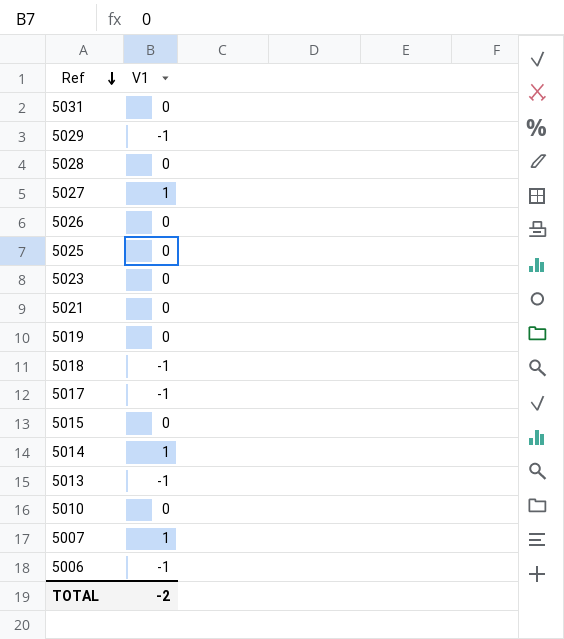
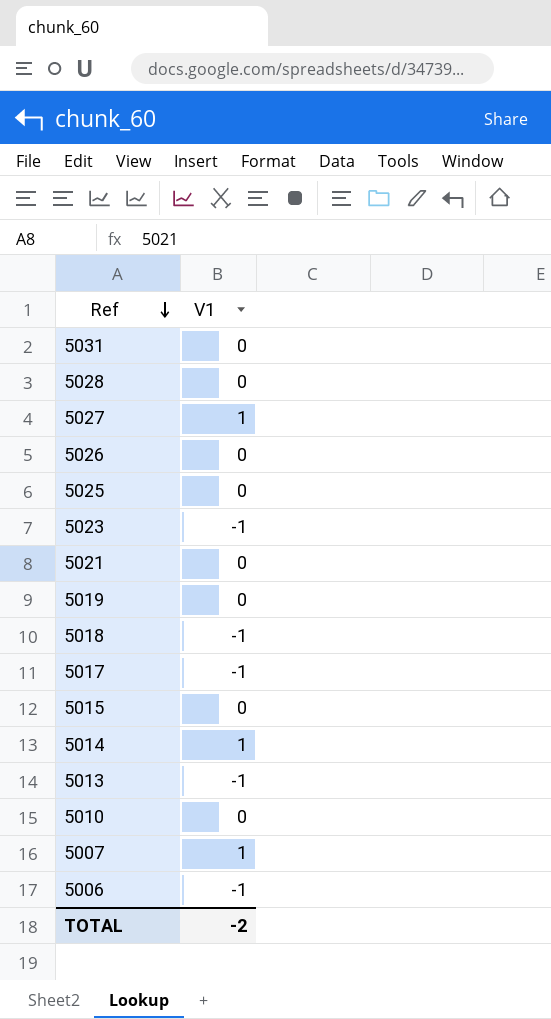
row 5029: -1 -> none
5023 | V1: 0 -> -1

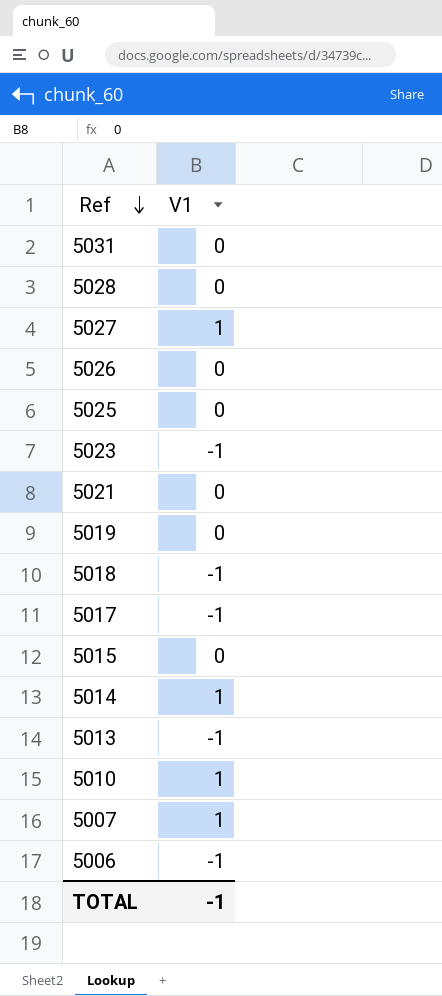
5010 | V1: 0 -> 1
TOTAL | V1: -2 -> -1

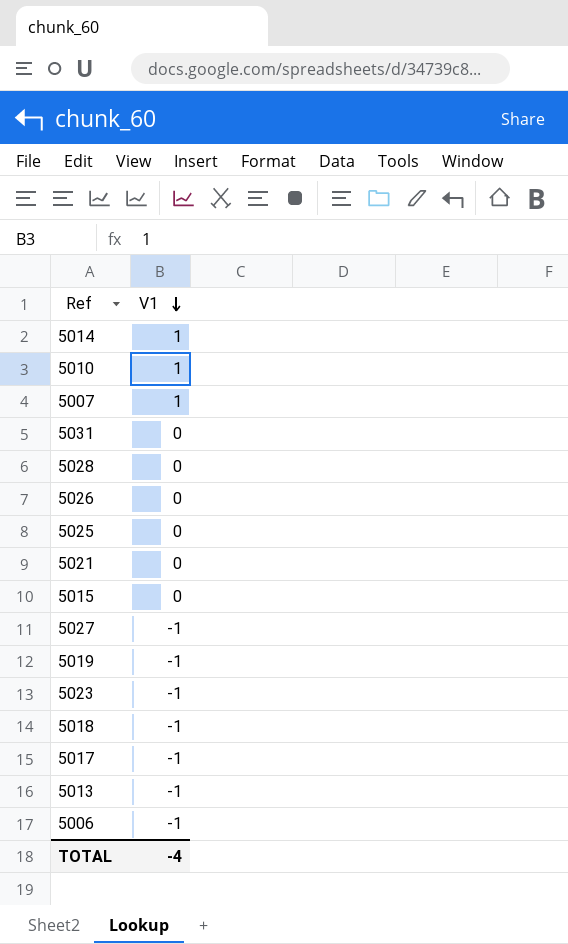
row order: Ref descending -> V1 descending
5027 | V1: 1 -> -1
5019 | V1: 0 -> -1
TOTAL | V1: -1 -> -4

